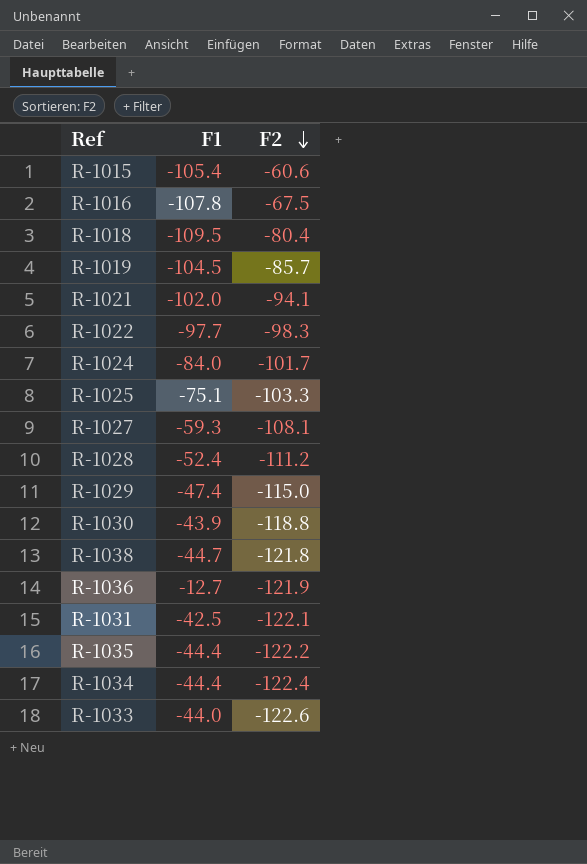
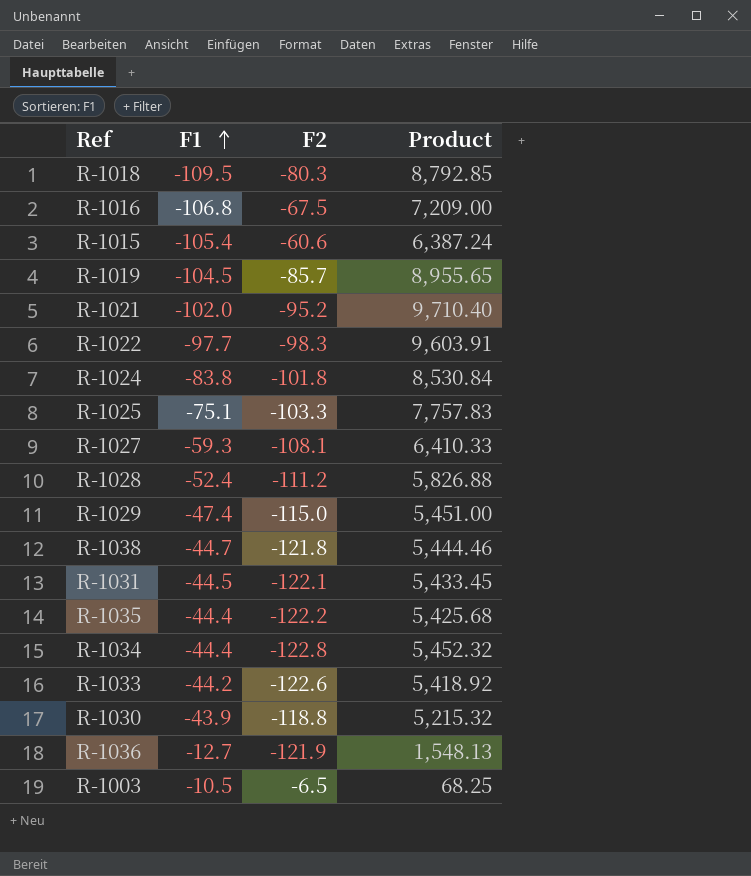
row order: F2 descending -> F1 ascending
column Product | formula: none -> [F1] * [F2]
R-1018 | F2: -80.4 -> -80.3
R-1016 | F1: -107.8 -> -106.8
R-1021 | F2: -94.1 -> -95.2
R-1024 | F1: -84.0 -> -83.8
R-1024 | F2: -101.7 -> -101.8
R-1031 | F1: -42.5 -> -44.5
R-1034 | F2: -122.4 -> -122.8
R-1033 | F1: -44.0 -> -44.2
row R-1003: none -> -10.5 | -6.5 | 68.25

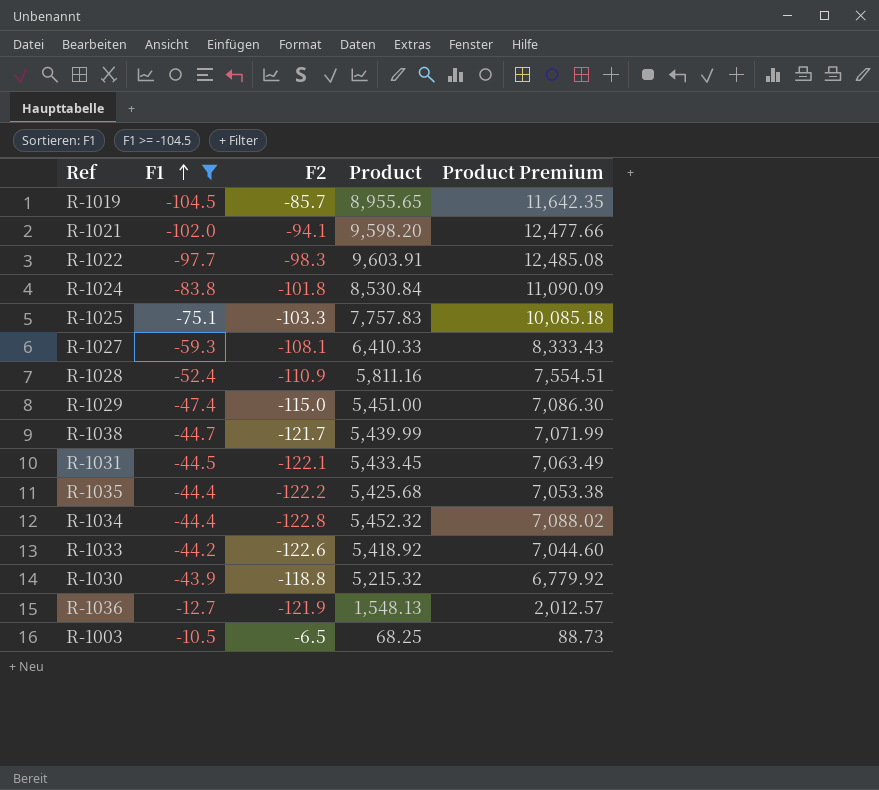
filter: none -> F1 >= -104.5
column Product Premium | formula: none -> [Product] * 1.3
R-1021 | F2: -95.2 -> -94.1
R-1021 | Product: 9,710.40 -> 9,598.20
R-1028 | F2: -111.2 -> -110.9
R-1028 | Product: 5,826.88 -> 5,811.16
R-1038 | F2: -121.8 -> -121.7
R-1038 | Product: 5,444.46 -> 5,439.99

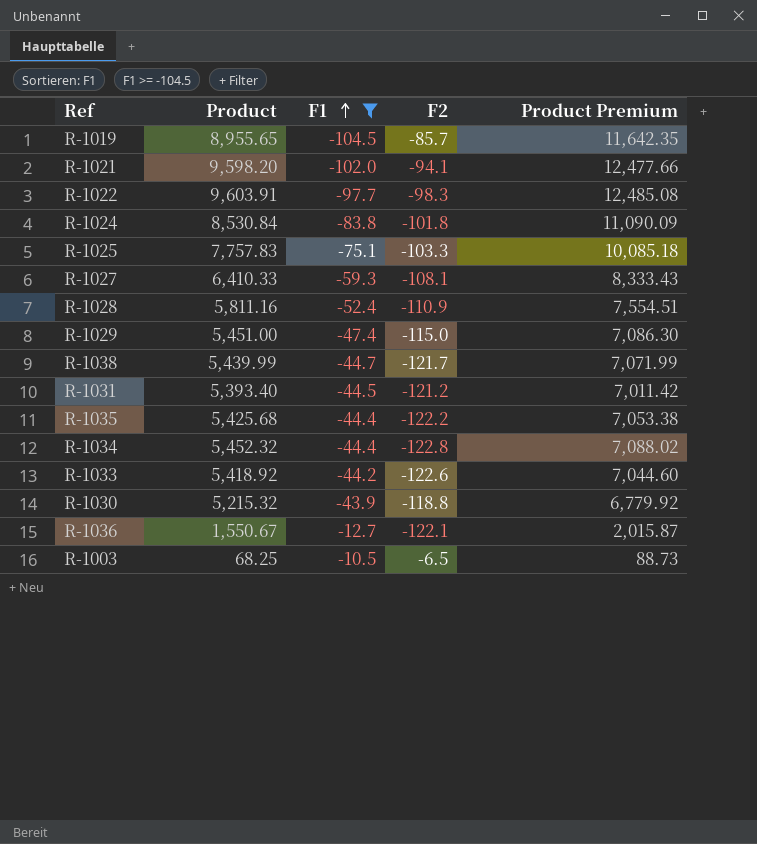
column Product | position: 4 -> 2
R-1031 | Product: 5,433.45 -> 5,393.40
R-1031 | F2: -122.1 -> -121.2
R-1031 | Product Premium: 7,063.49 -> 7,011.42
R-1036 | Product: 1,548.13 -> 1,550.67
R-1036 | F2: -121.9 -> -122.1
R-1036 | Product Premium: 2,012.57 -> 2,015.87

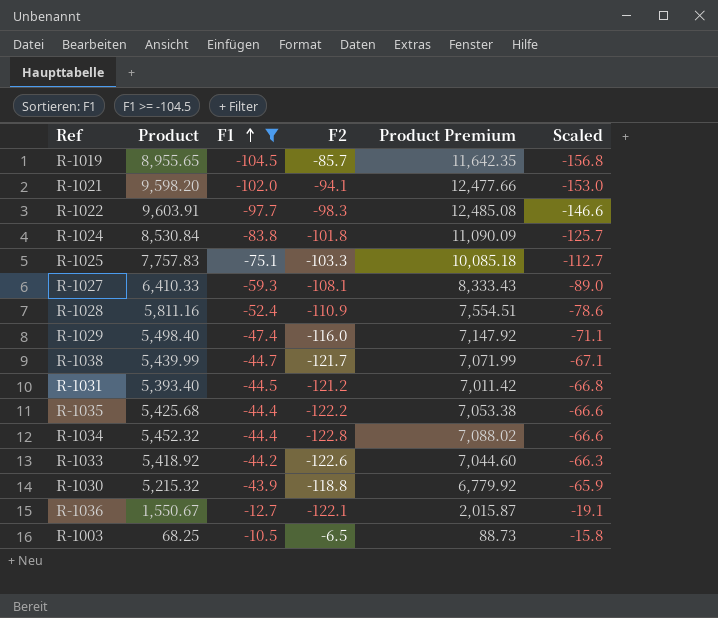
column Scaled | formula: none -> [F1] * 1.5
R-1029 | Product: 5,451.00 -> 5,498.40
R-1029 | F2: -115.0 -> -116.0
R-1029 | Product Premium: 7,086.30 -> 7,147.92

